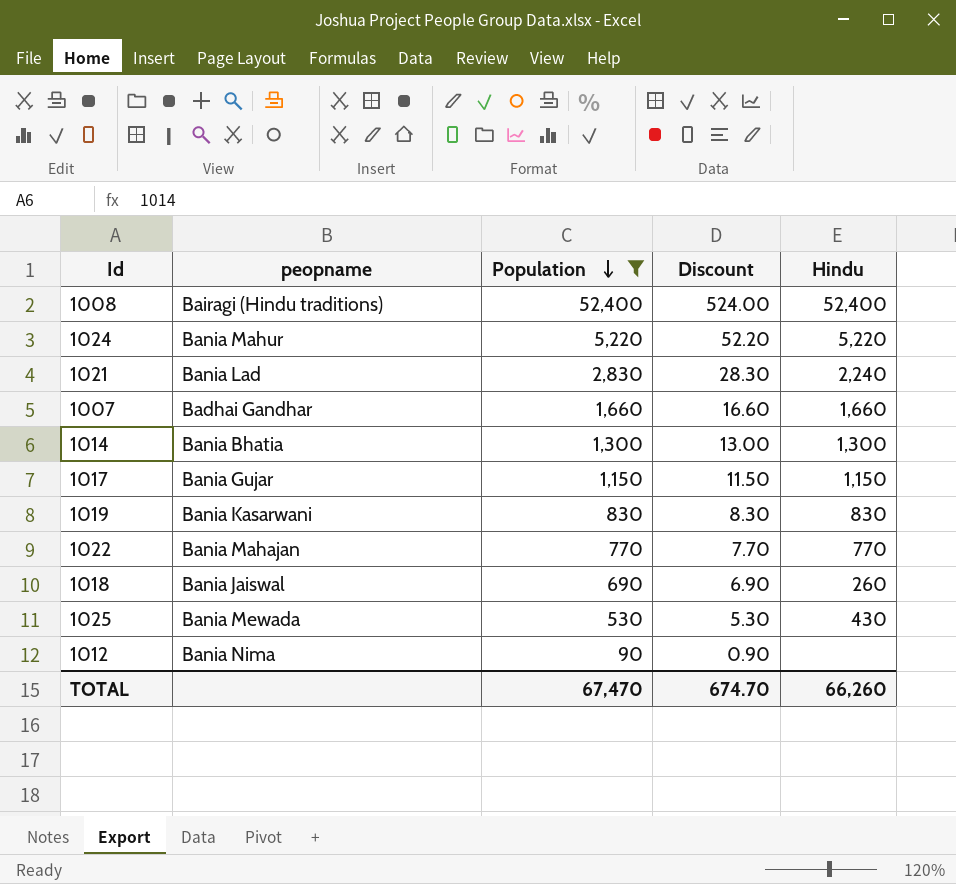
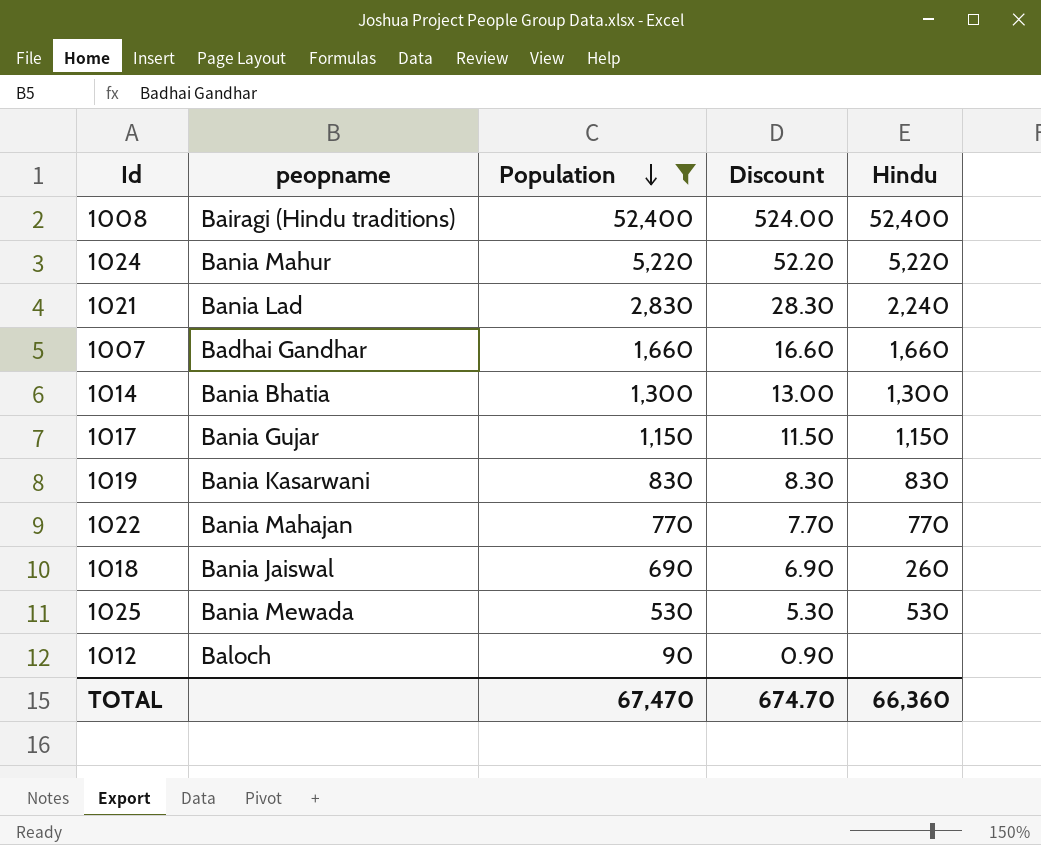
1025 | Hindu: 430 -> 530
1012 | peopname: Bania Nima -> Baloch
TOTAL | Hindu: 66,260 -> 66,360

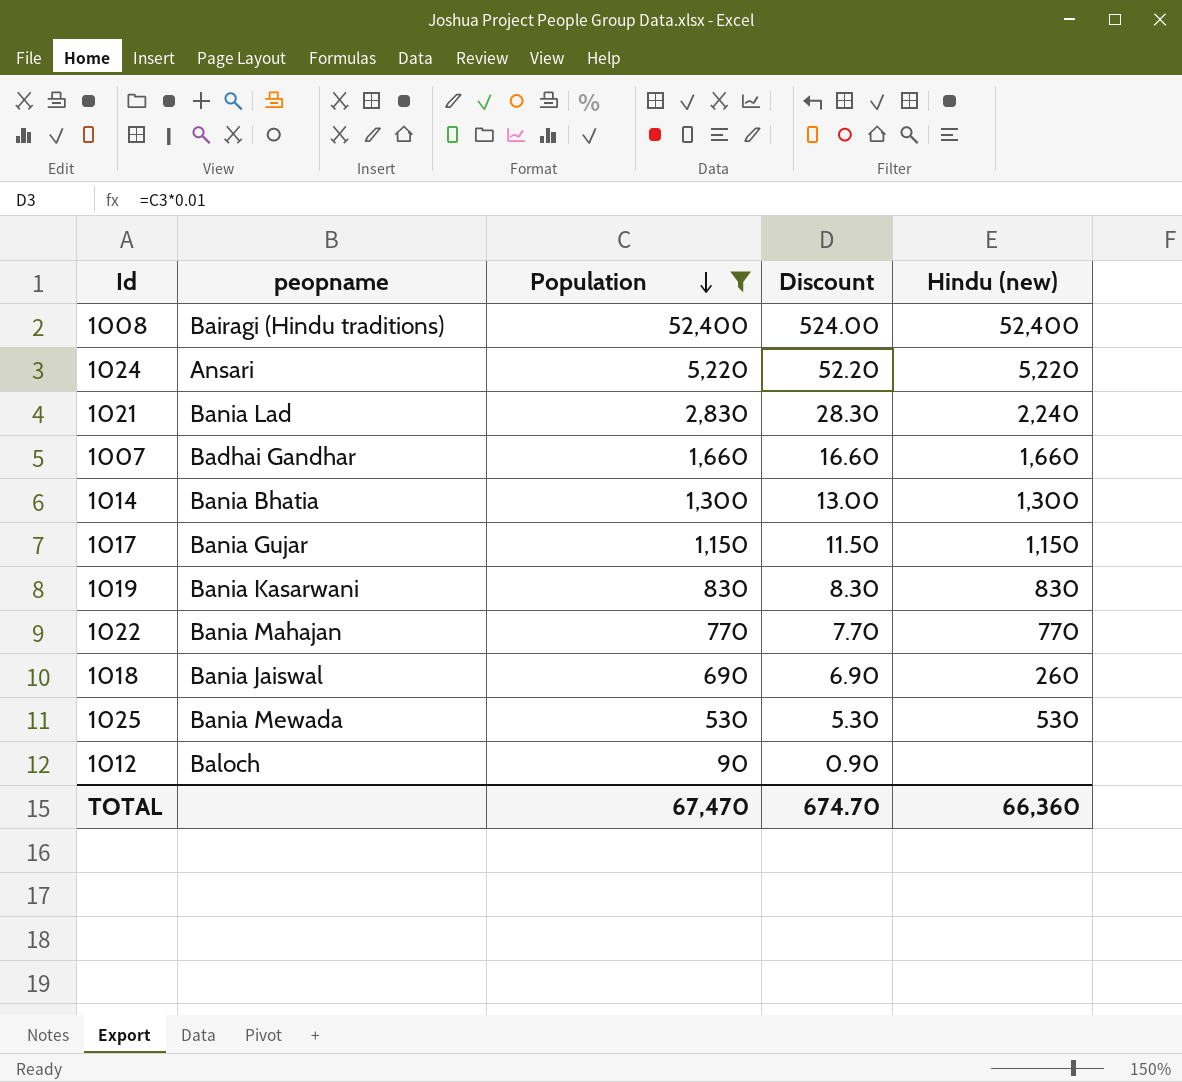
column name: Hindu -> Hindu (new)
1024 | peopname: Bania Mahur -> Ansari

